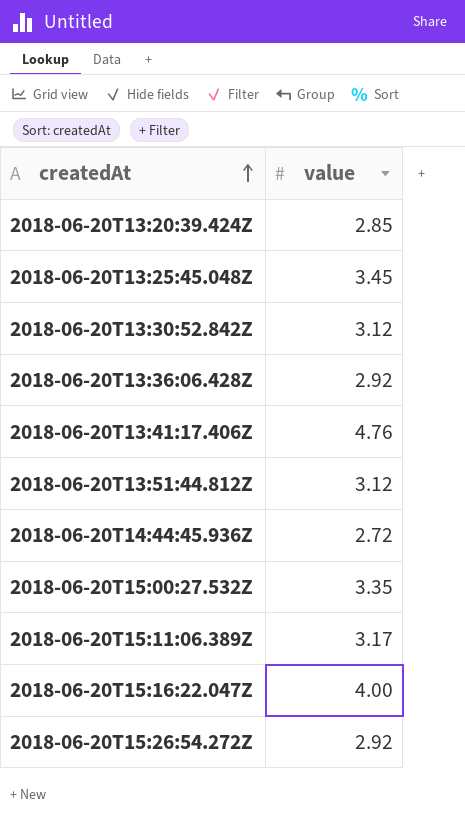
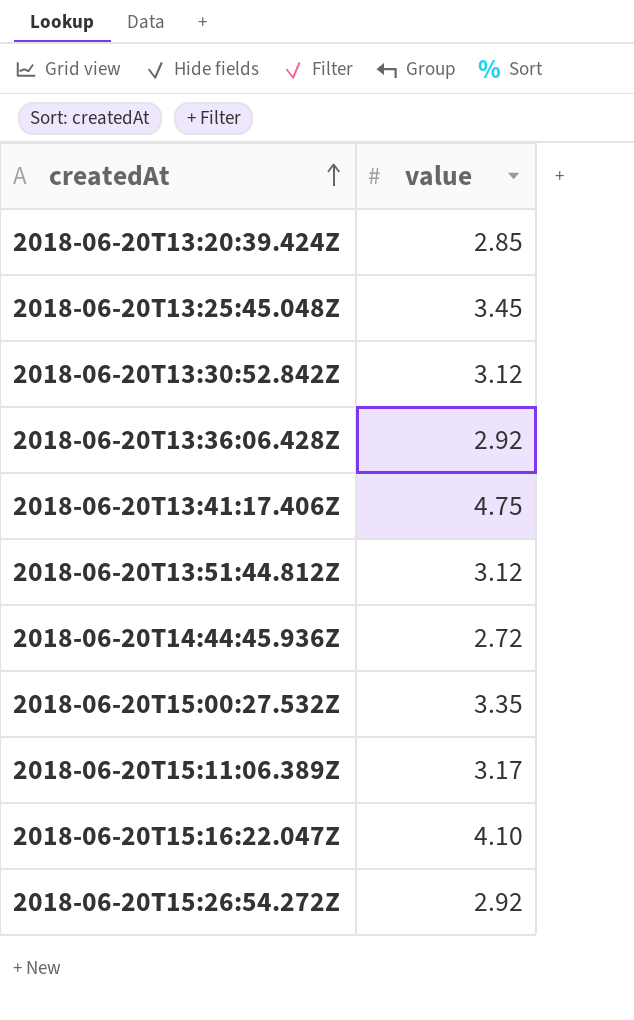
2018-06-20T13:41:17.406Z | value: 4.76 -> 4.75
2018-06-20T15:16:22.047Z | value: 4.00 -> 4.10

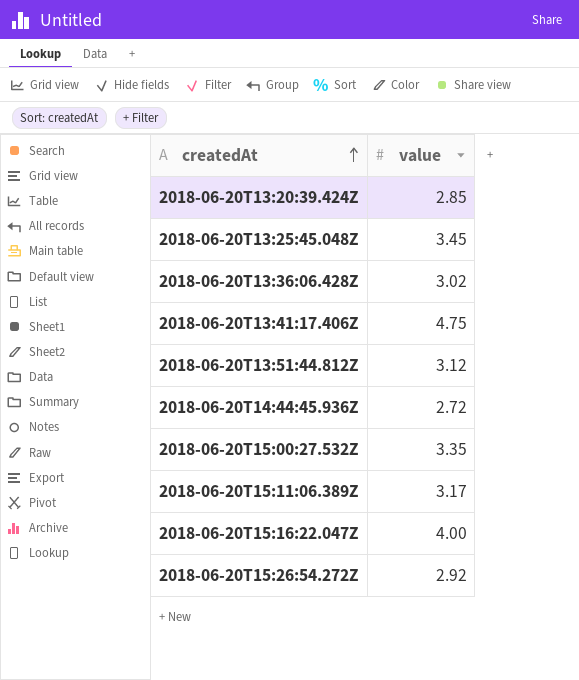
row 2018-06-20T13:30:52.842Z: 3.12 -> none
2018-06-20T13:36:06.428Z | value: 2.92 -> 3.02
2018-06-20T15:16:22.047Z | value: 4.10 -> 4.00

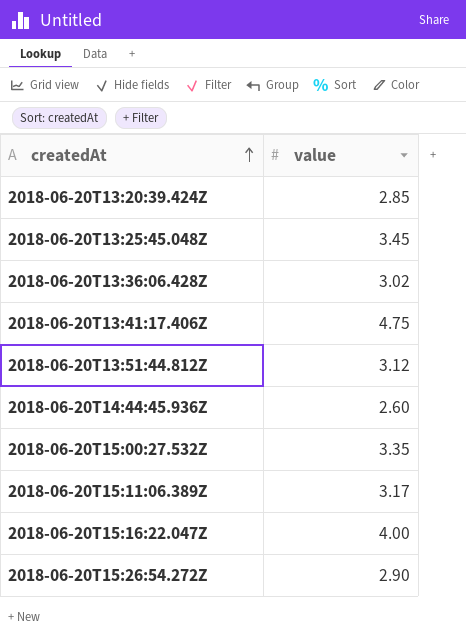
2018-06-20T14:44:45.936Z | value: 2.72 -> 2.60
2018-06-20T15:26:54.272Z | value: 2.92 -> 2.90

